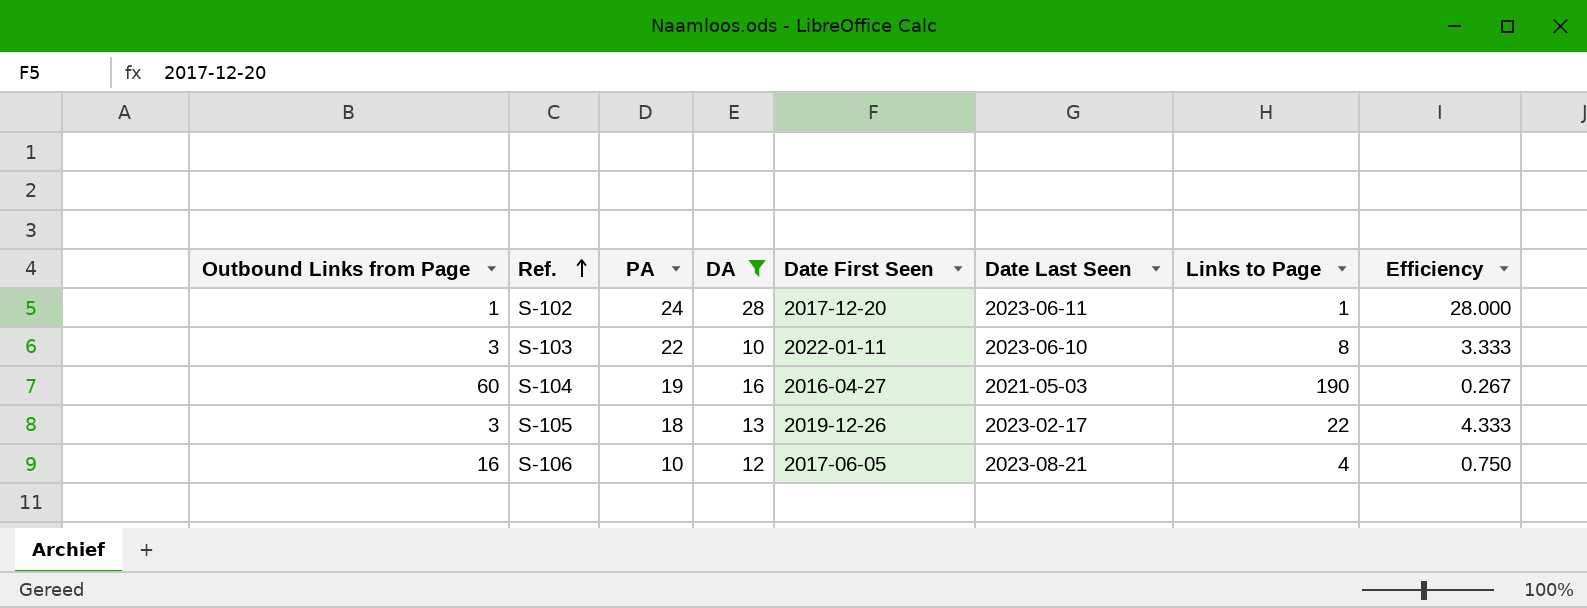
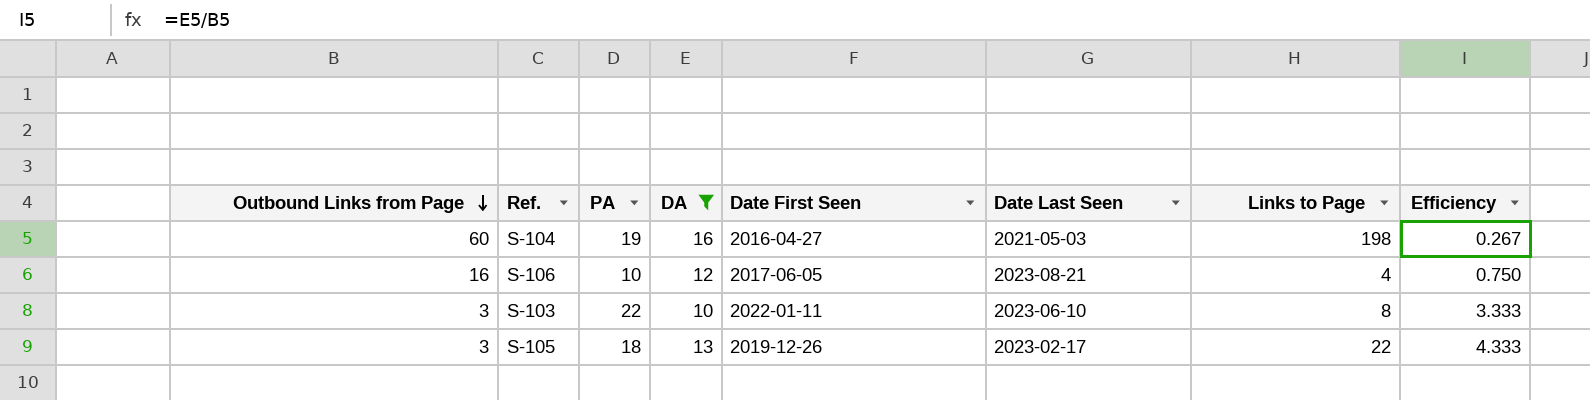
row order: Ref. ascending -> Outbound Links from Page descending
row S-102: 1 | 24 | 28 | 2017-12-20 | 2023-06-11 | 1 | 28.000 -> none
S-104 | Links to Page: 190 -> 198

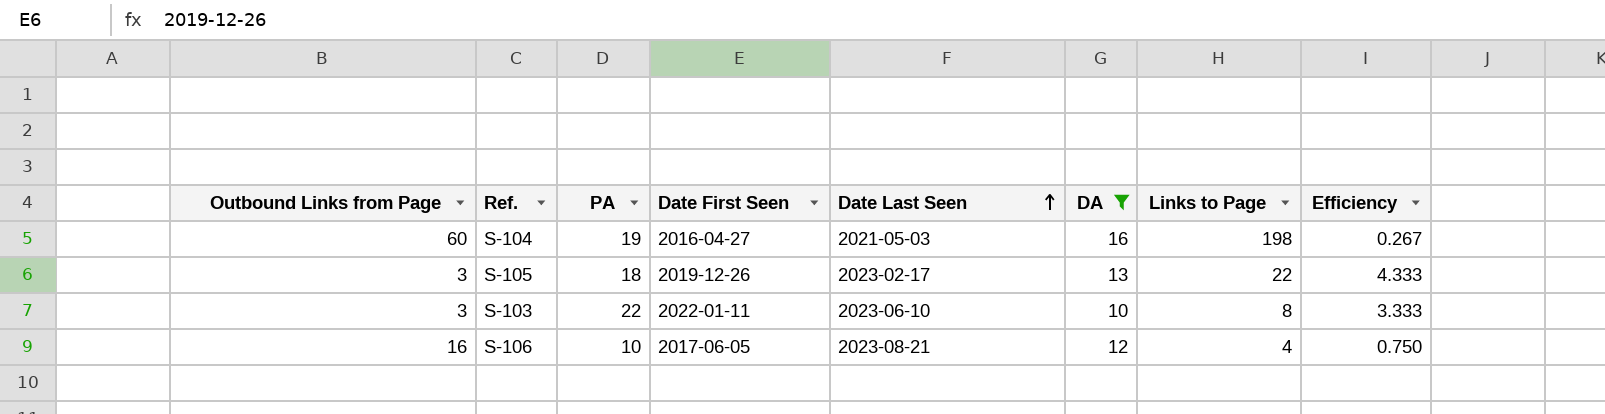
row order: Outbound Links from Page descending -> Date Last Seen ascending
column DA | position: 4 -> 6

